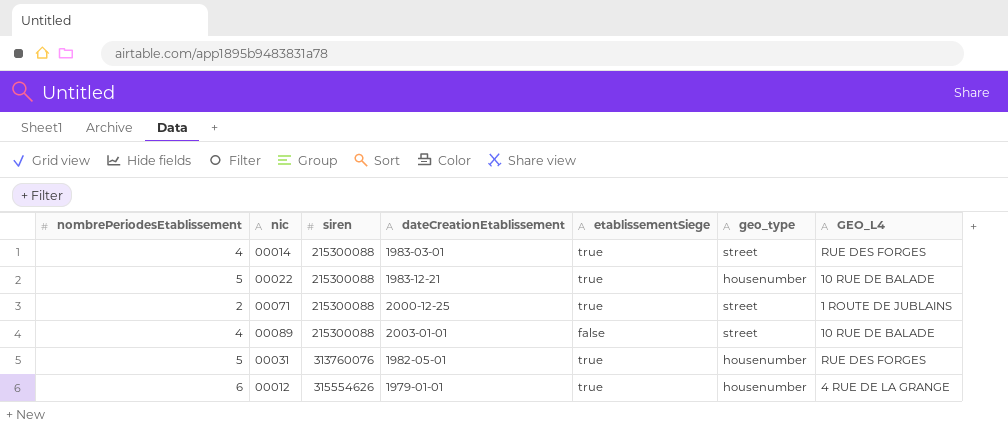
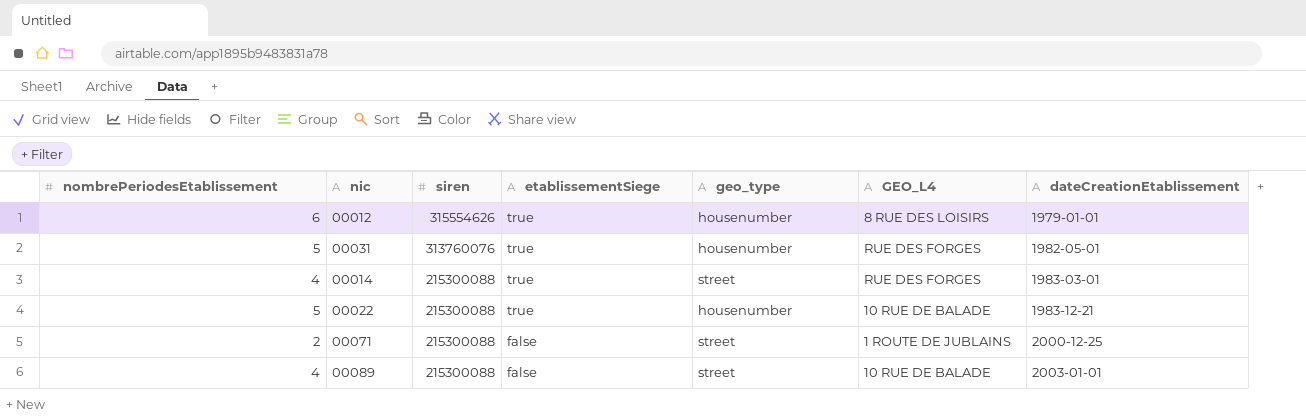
row order: siren ascending -> siren descending
column dateCreationEtablissement | position: 4 -> 7
00012 | GEO_L4: 4 RUE DE LA GRANGE -> 8 RUE DES LOISIRS
00071 | etablissementSiege: true -> false

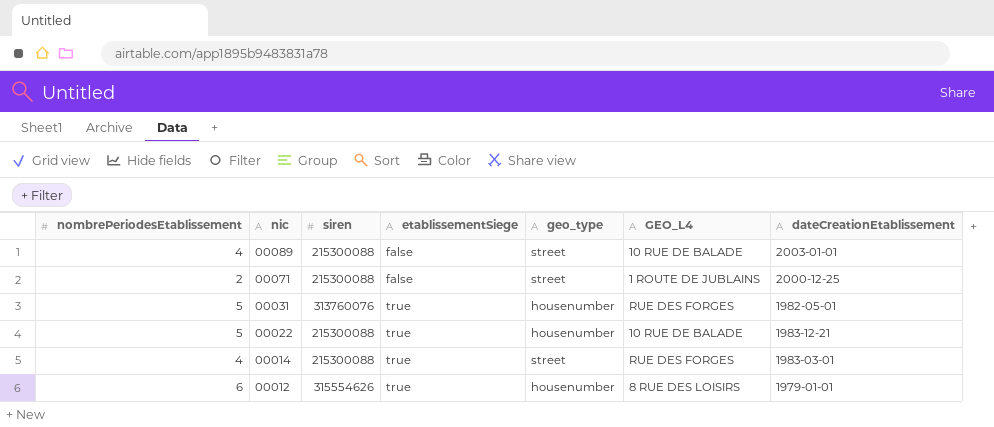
row order: siren descending -> nic descending

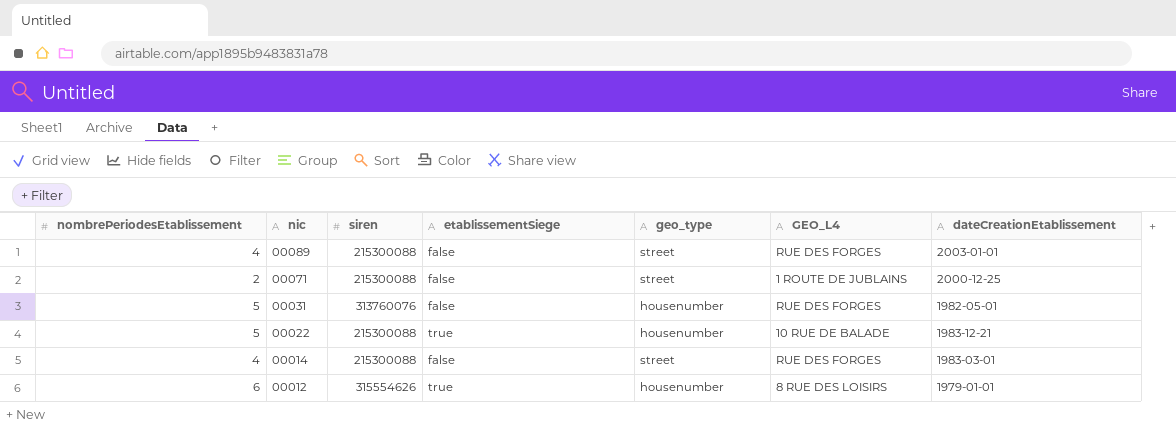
00089 | GEO_L4: 10 RUE DE BALADE -> RUE DES FORGES
00031 | etablissementSiege: true -> false
00014 | etablissementSiege: true -> false

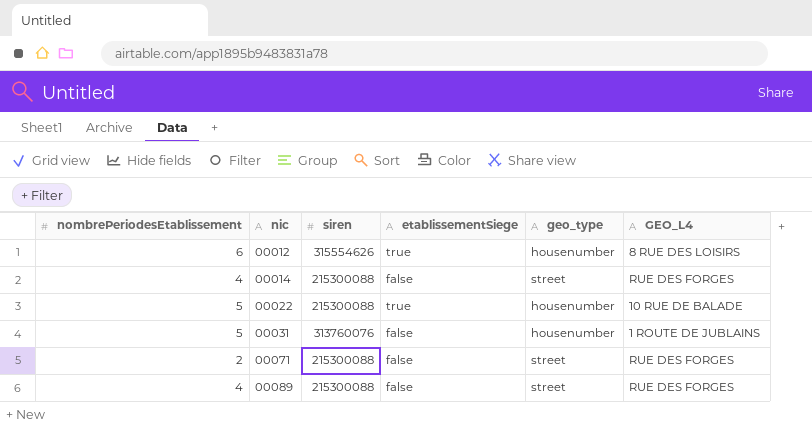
row order: nic descending -> nic ascending
column dateCreationEtablissement | position: 7 -> none
00031 | GEO_L4: RUE DES FORGES -> 1 ROUTE DE JUBLAINS
00071 | GEO_L4: 1 ROUTE DE JUBLAINS -> RUE DES FORGES

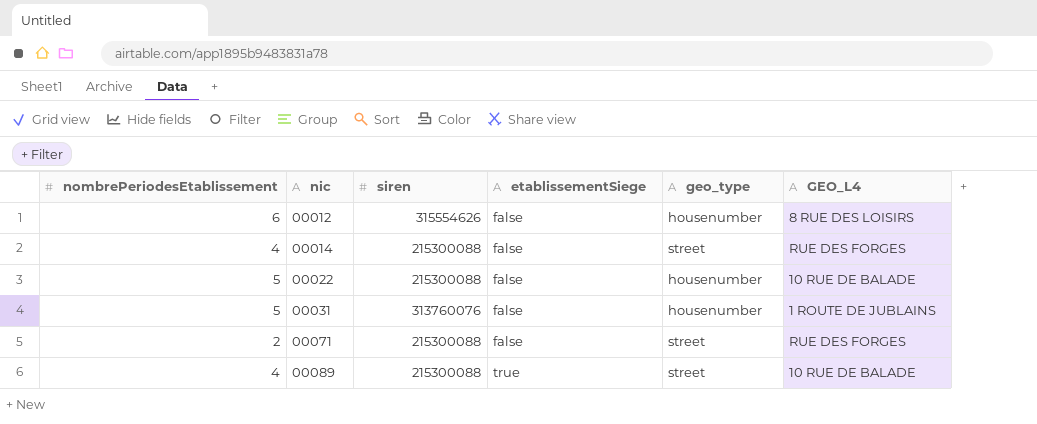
00012 | etablissementSiege: true -> false
00022 | etablissementSiege: true -> false
00089 | etablissementSiege: false -> true
00089 | GEO_L4: RUE DES FORGES -> 10 RUE DE BALADE

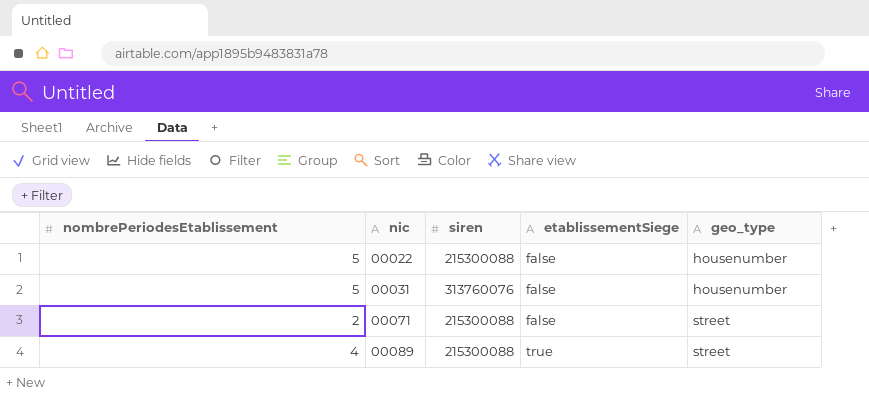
column GEO_L4 | position: 6 -> none
row 00012: 6 | 315554626 | false | housenumber | 8 RUE DES LOISIRS -> none
row 00014: 4 | 215300088 | false | street | RUE DES FORGES -> none

